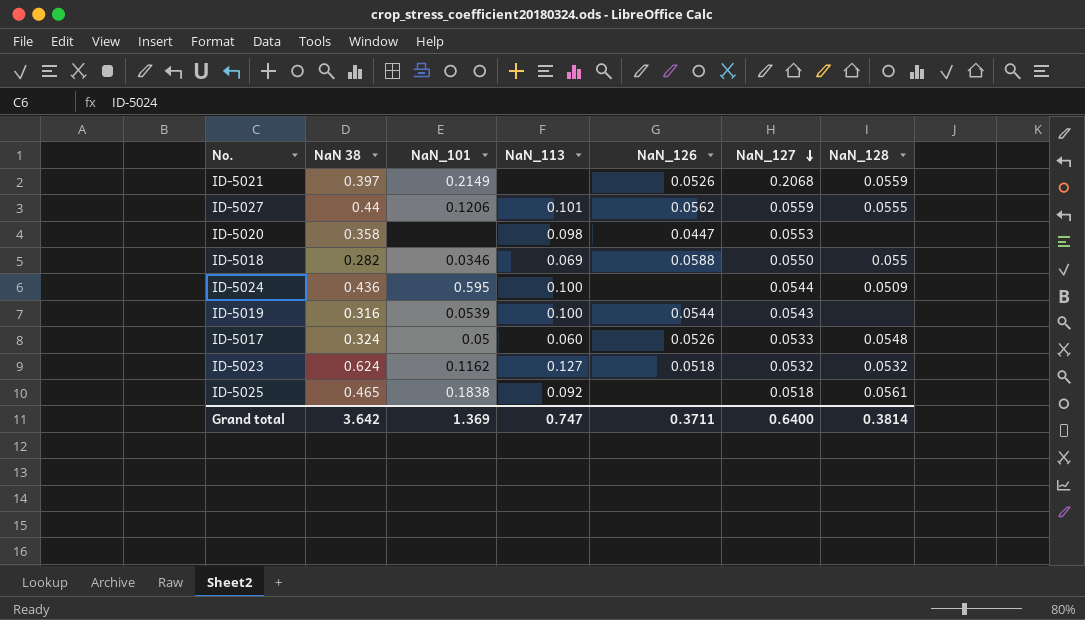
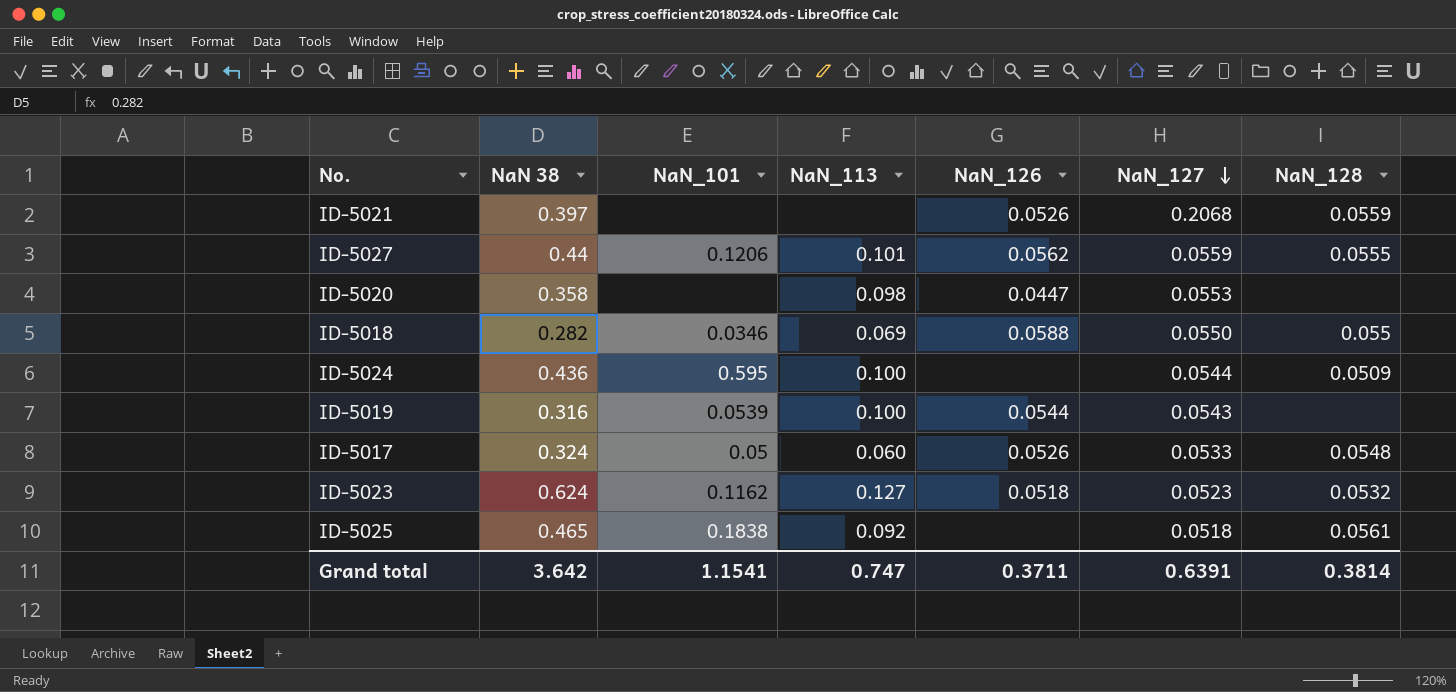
ID-5021 | NaN_101: 0.2149 -> none
ID-5023 | NaN_127: 0.0532 -> 0.0523
Grand total | NaN_101: 1.369 -> 1.1541
Grand total | NaN_127: 0.6400 -> 0.6391

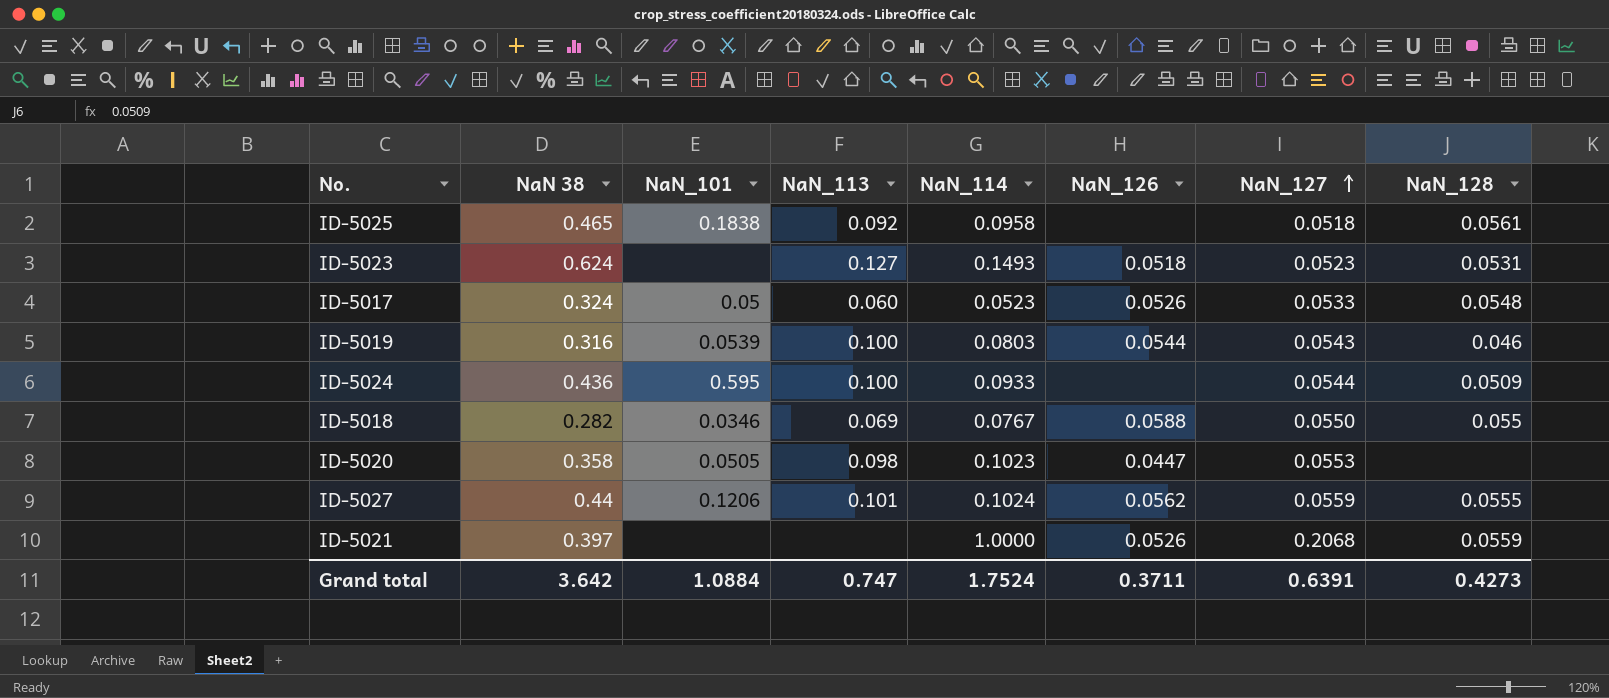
row order: NaN_127 descending -> NaN_127 ascending
column NaN_114 | position: none -> 5
ID-5023 | NaN_101: 0.1162 -> none
ID-5023 | NaN_128: 0.0532 -> 0.0531
ID-5019 | NaN_128: none -> 0.046
ID-5020 | NaN_101: none -> 0.0505
Grand total | NaN_101: 1.1541 -> 1.0884
Grand total | NaN_128: 0.3814 -> 0.4273

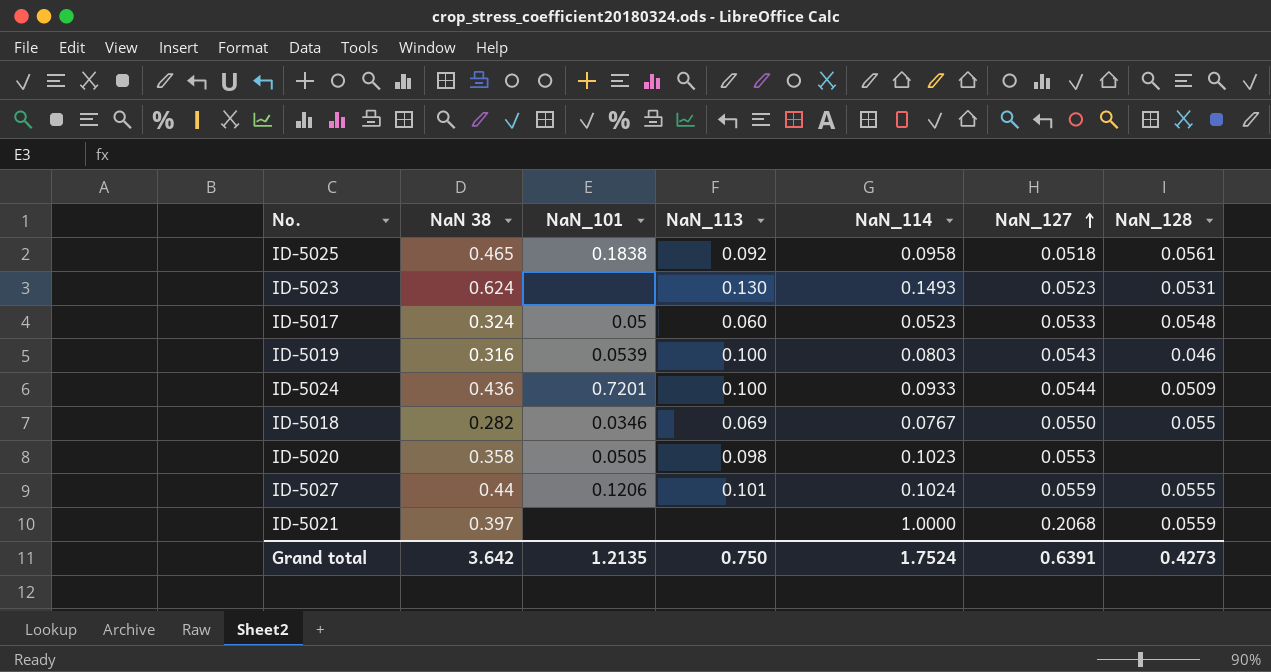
column NaN_126 | position: 6 -> none
ID-5023 | NaN_113: 0.127 -> 0.130
ID-5024 | NaN_101: 0.595 -> 0.7201
Grand total | NaN_101: 1.0884 -> 1.2135
Grand total | NaN_113: 0.747 -> 0.750

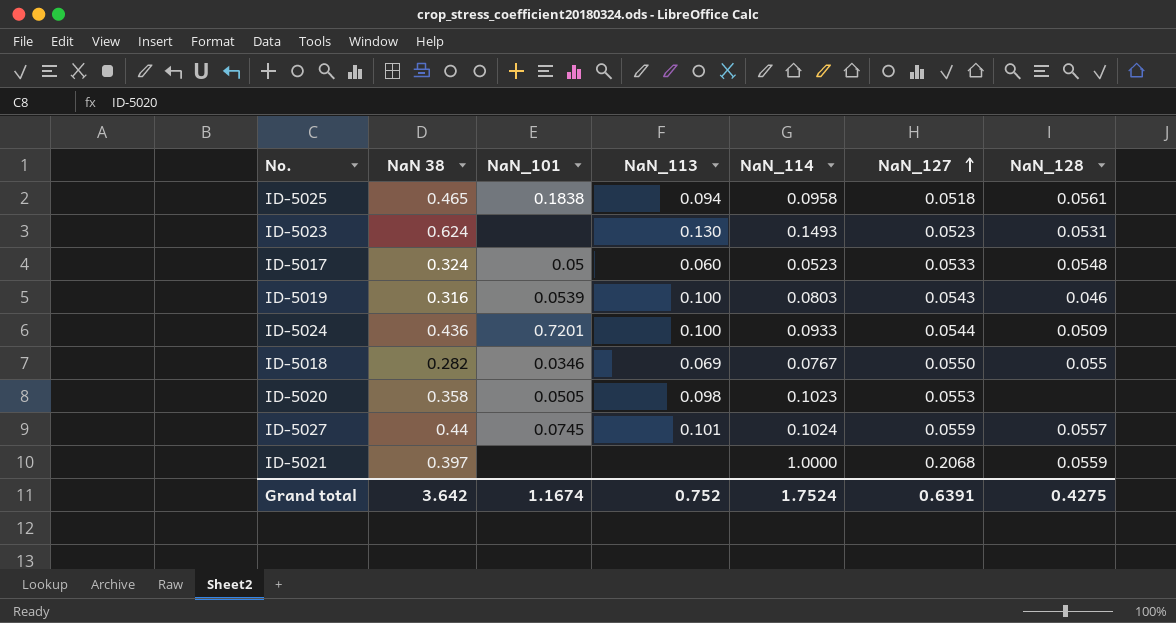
ID-5025 | NaN_113: 0.092 -> 0.094
ID-5027 | NaN_101: 0.1206 -> 0.0745
ID-5027 | NaN_128: 0.0555 -> 0.0557
Grand total | NaN_101: 1.2135 -> 1.1674
Grand total | NaN_113: 0.750 -> 0.752
Grand total | NaN_128: 0.4273 -> 0.4275

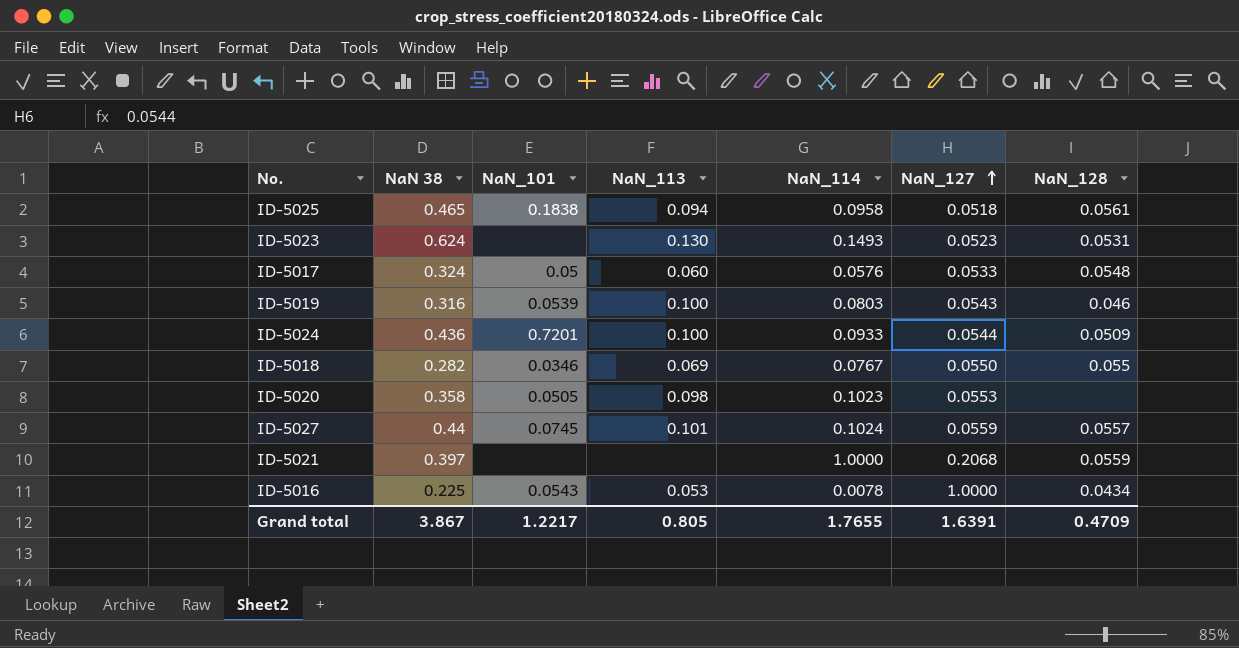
ID-5017 | NaN_114: 0.0523 -> 0.0576
row ID-5016: none -> 0.225 | 0.0543 | 0.053 | 0.0078 | 1.0000 | 0.0434
Grand total | NaN 38: 3.642 -> 3.867
Grand total | NaN_101: 1.1674 -> 1.2217
Grand total | NaN_113: 0.752 -> 0.805
Grand total | NaN_114: 1.7524 -> 1.7655
Grand total | NaN_127: 0.6391 -> 1.6391
Grand total | NaN_128: 0.4275 -> 0.4709

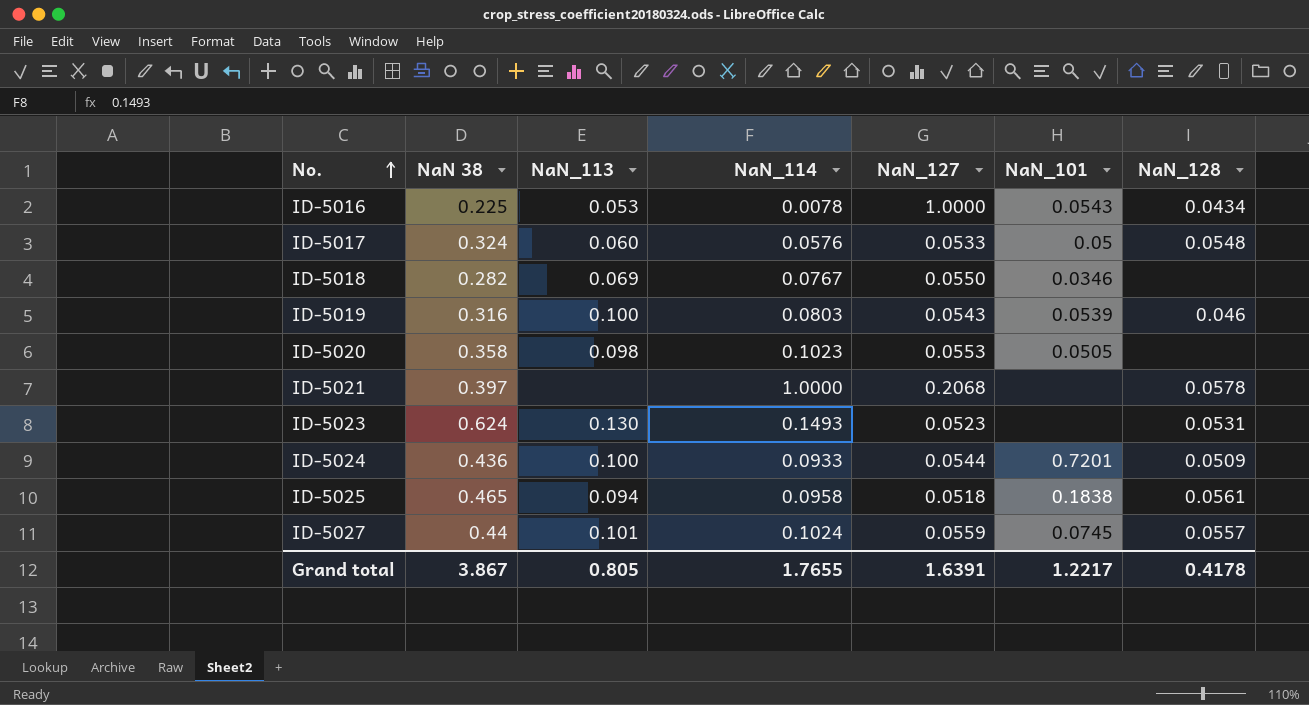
row order: NaN_127 ascending -> No. ascending
column NaN_101 | position: 3 -> 6
ID-5018 | NaN_128: 0.055 -> none
ID-5021 | NaN_128: 0.0559 -> 0.0578
Grand total | NaN_128: 0.4709 -> 0.4178

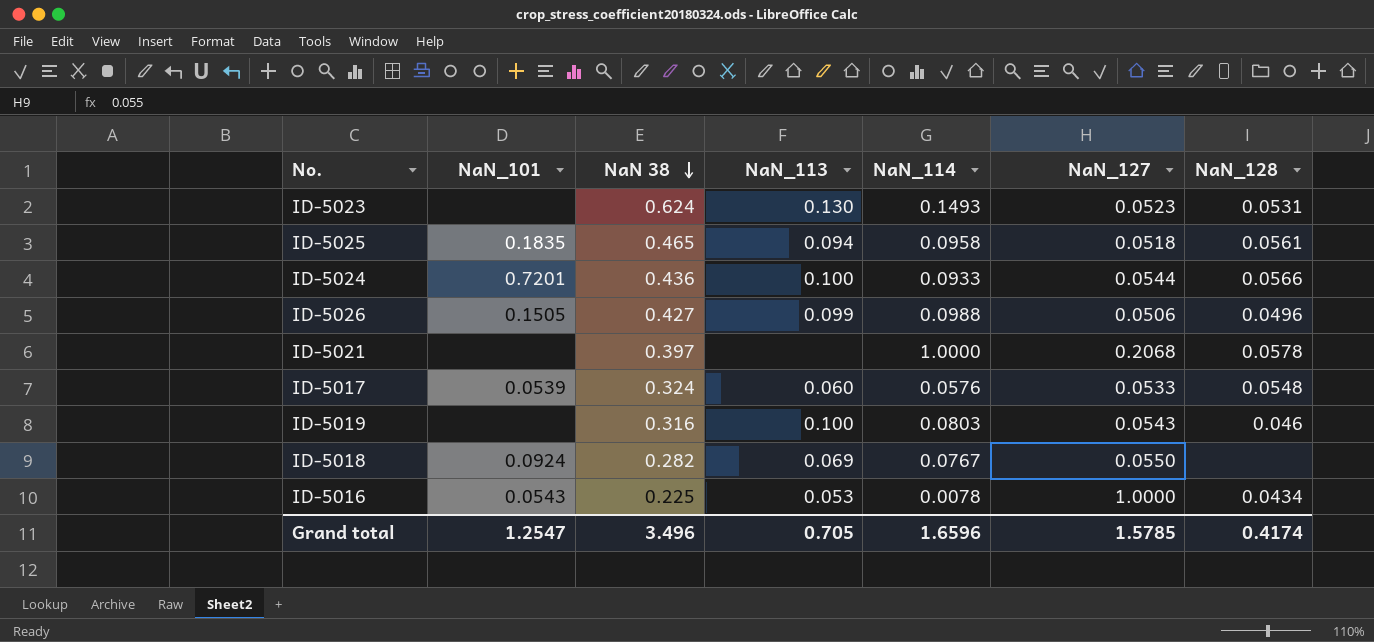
row order: No. ascending -> NaN 38 descending
column NaN_101 | position: 6 -> 2
row ID-5020: 0.358 | 0.098 | 0.1023 | 0.0553 | 0.0505 | none -> none
row ID-5027: 0.44 | 0.101 | 0.1024 | 0.0559 | 0.0745 | 0.0557 -> none
ID-5025 | NaN_101: 0.1838 -> 0.1835
ID-5024 | NaN_128: 0.0509 -> 0.0566
row ID-5026: none -> 0.1505 | 0.427 | 0.099 | 0.0988 | 0.0506 | 0.0496
ID-5017 | NaN_101: 0.05 -> 0.0539
ID-5019 | NaN_101: 0.0539 -> none
ID-5018 | NaN_101: 0.0346 -> 0.0924
Grand total | NaN_101: 1.2217 -> 1.2547
Grand total | NaN 38: 3.867 -> 3.496
Grand total | NaN_113: 0.805 -> 0.705
Grand total | NaN_114: 1.7655 -> 1.6596
Grand total | NaN_127: 1.6391 -> 1.5785
Grand total | NaN_128: 0.4178 -> 0.4174

